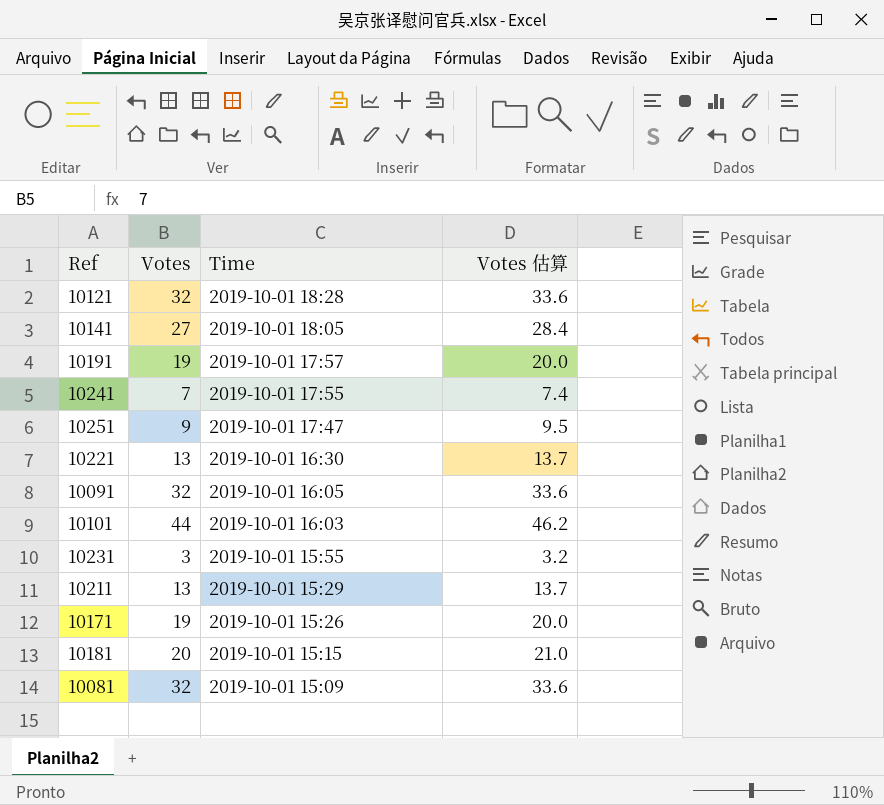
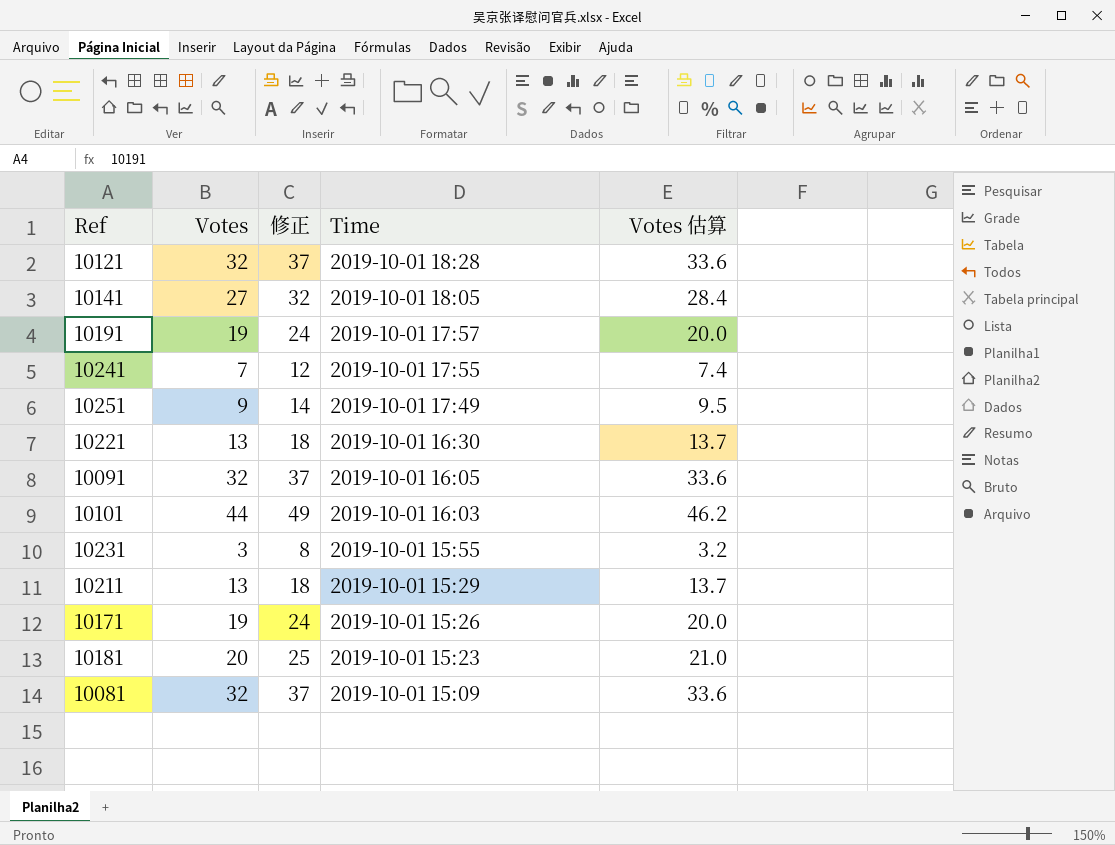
column 修正 | formula: none -> [Votes] + 5
10251 | Time: 2019-10-01 17:47 -> 2019-10-01 17:49
10181 | Time: 2019-10-01 15:15 -> 2019-10-01 15:23

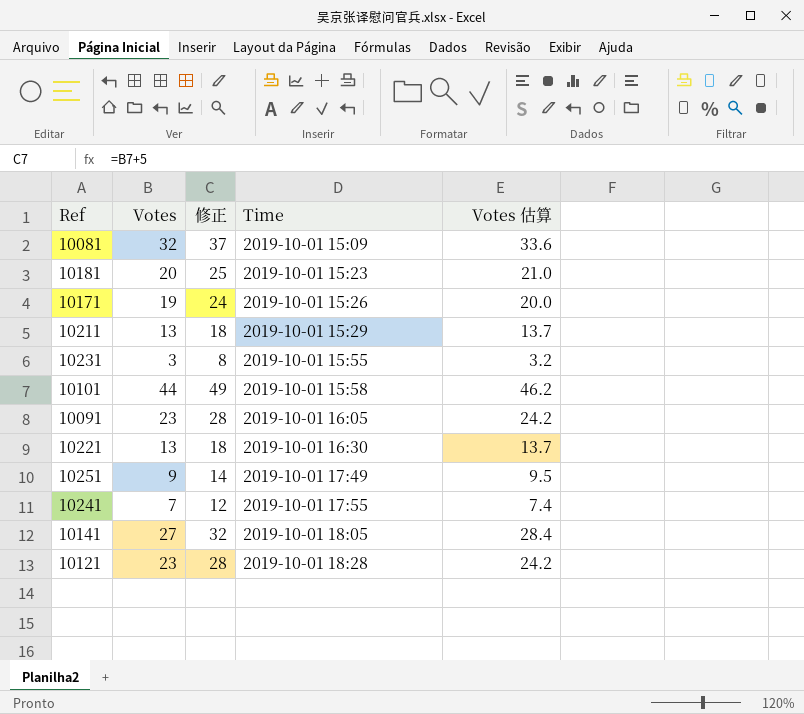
row order: Time descending -> Time ascending
row 10191: 19 | 24 | 2019-10-01 17:57 | 20.0 -> none
10101 | Time: 2019-10-01 16:03 -> 2019-10-01 15:58
10091 | Votes: 32 -> 23
10091 | 修正: 37 -> 28
10091 | Votes 估算: 33.6 -> 24.2
10121 | Votes: 32 -> 23
10121 | 修正: 37 -> 28
10121 | Votes 估算: 33.6 -> 24.2

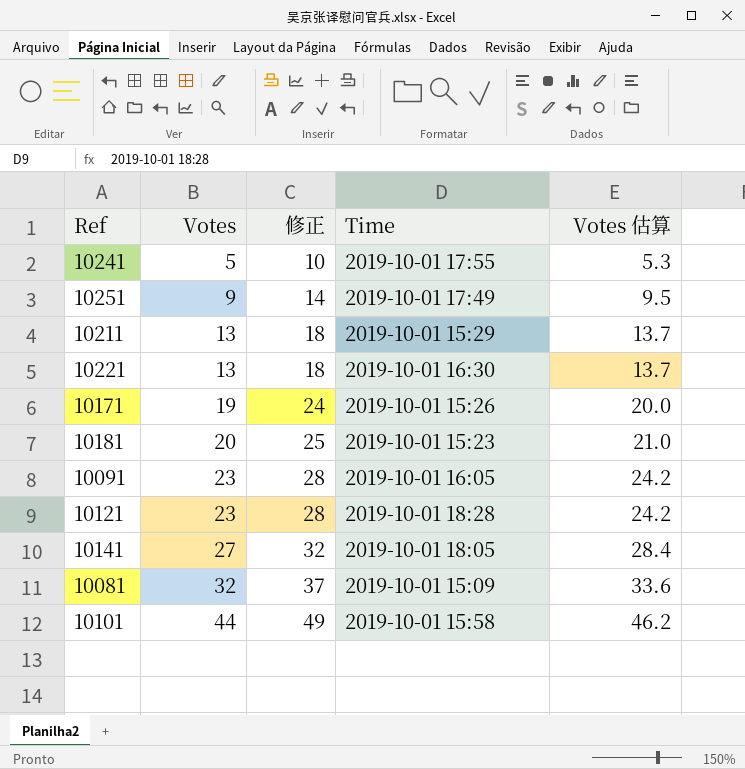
row order: Time ascending -> Votes ascending
row 10231: 3 | 8 | 2019-10-01 15:55 | 3.2 -> none
10241 | Votes: 7 -> 5
10241 | 修正: 12 -> 10
10241 | Votes 估算: 7.4 -> 5.3

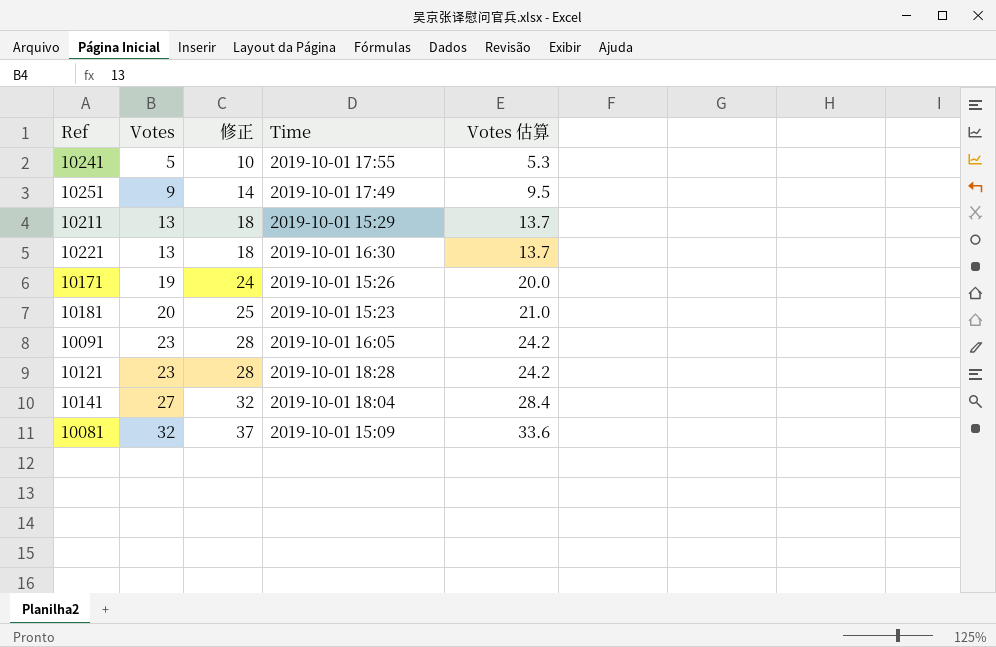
row 10101: 44 | 49 | 2019-10-01 15:58 | 46.2 -> none
10141 | Time: 2019-10-01 18:05 -> 2019-10-01 18:04

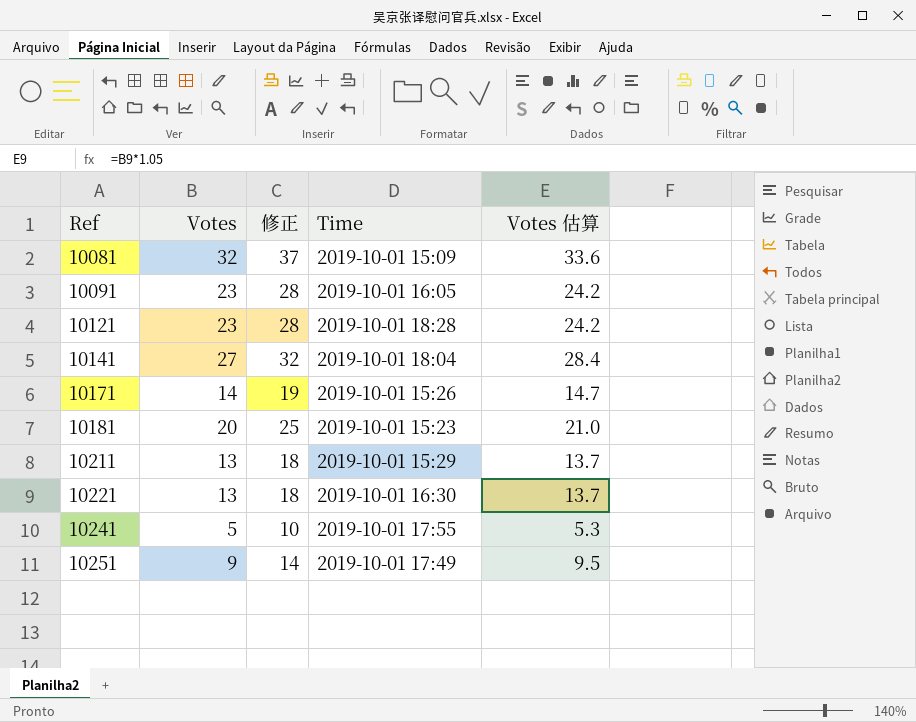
row order: Votes ascending -> Ref ascending
10171 | Votes: 19 -> 14
10171 | 修正: 24 -> 19
10171 | Votes 估算: 20.0 -> 14.7

